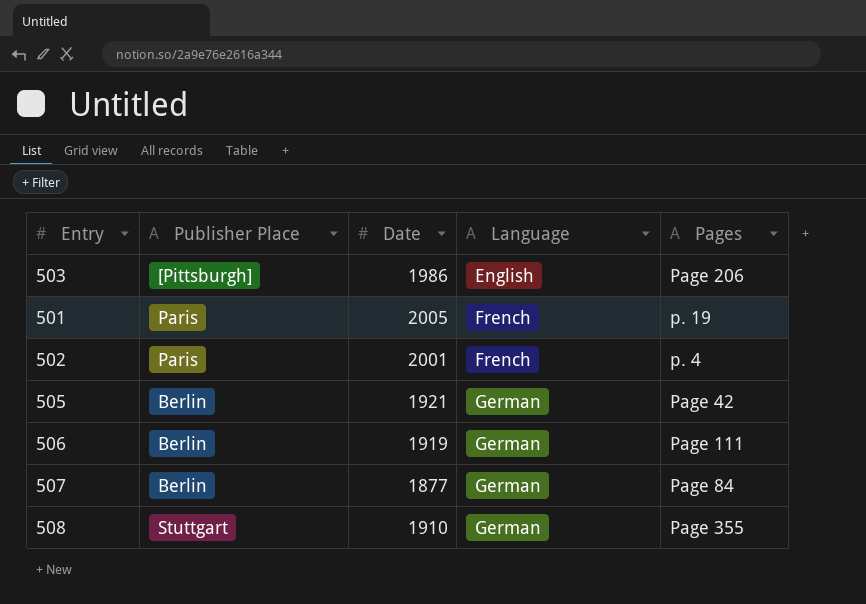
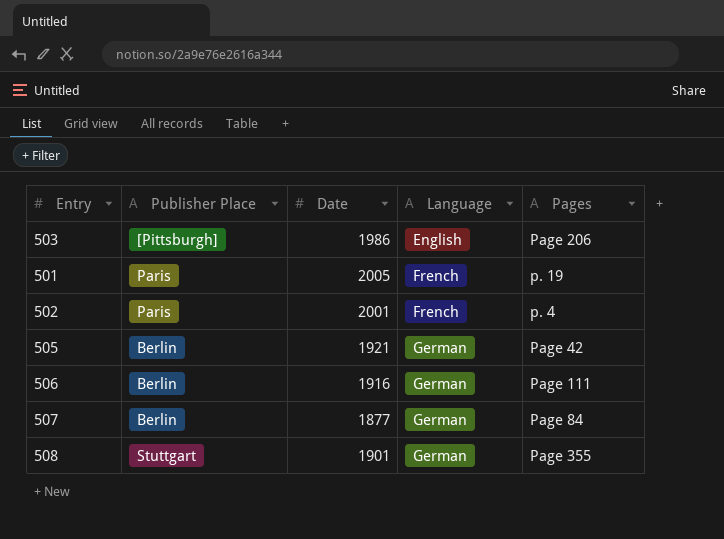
506 | Date: 1919 -> 1916
508 | Date: 1910 -> 1901

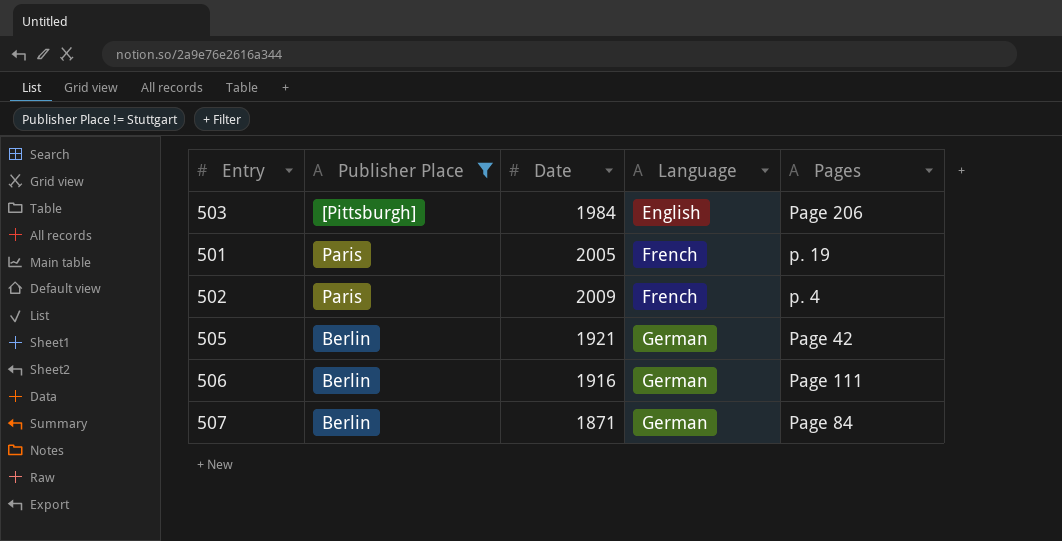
filter: none -> Publisher Place != Stuttgart
503 | Date: 1986 -> 1984
502 | Date: 2001 -> 2009
507 | Date: 1877 -> 1871

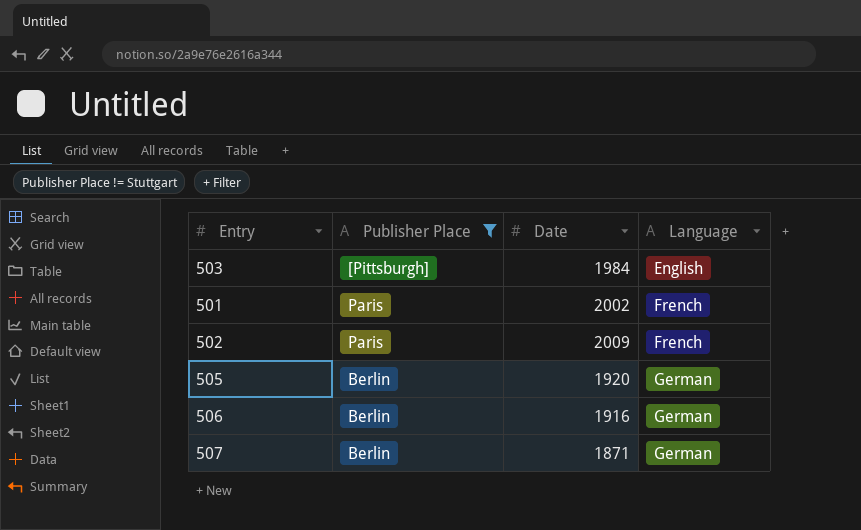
column Pages | position: 5 -> none
501 | Date: 2005 -> 2002
505 | Date: 1921 -> 1920

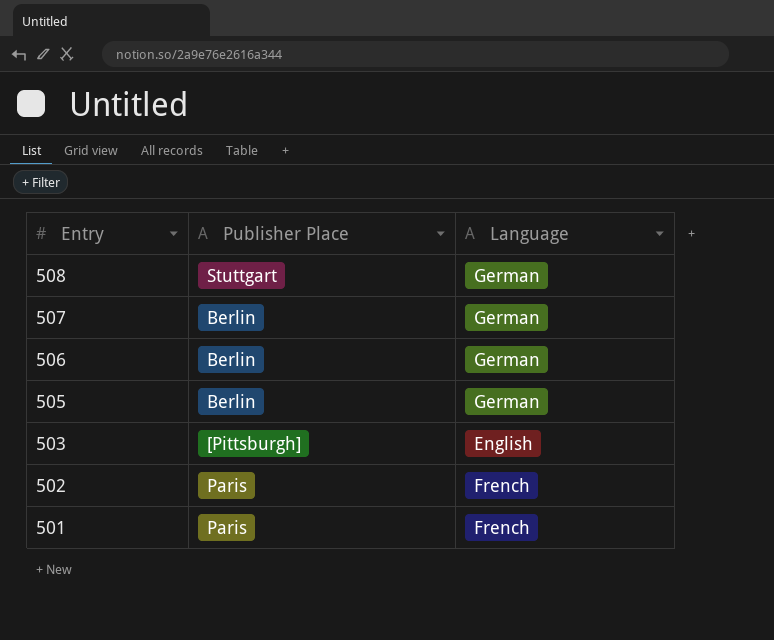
filter: Publisher Place != Stuttgart -> none
row order: Language ascending -> Entry descending
column Date | position: 3 -> none

